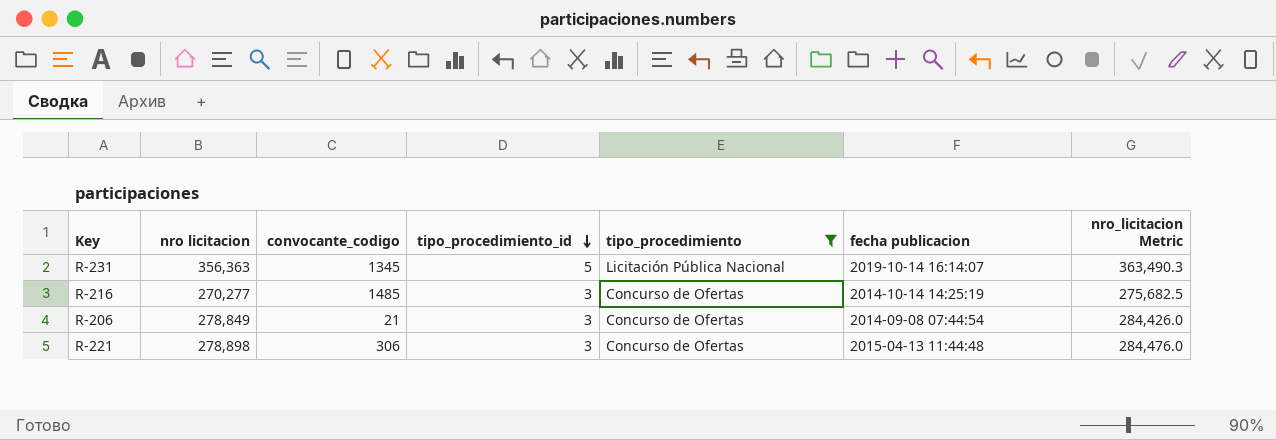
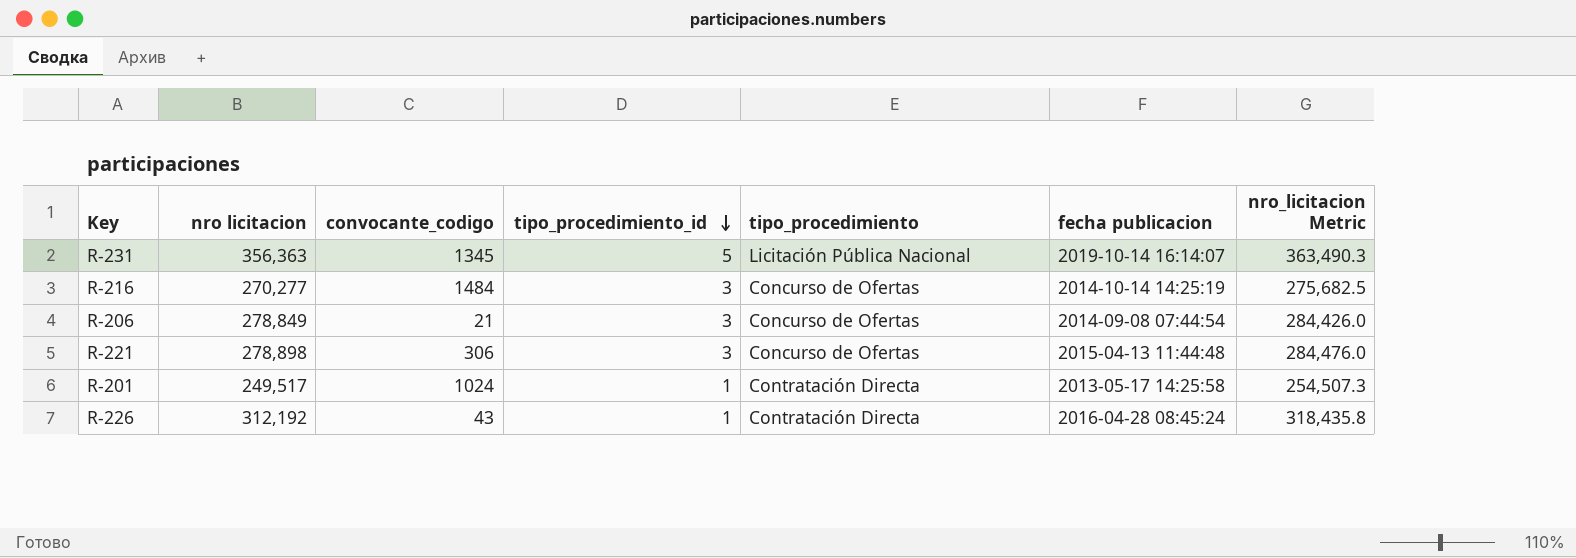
filter: tipo_procedimiento != Contratación Directa -> none
R-216 | convocante_codigo: 1485 -> 1484

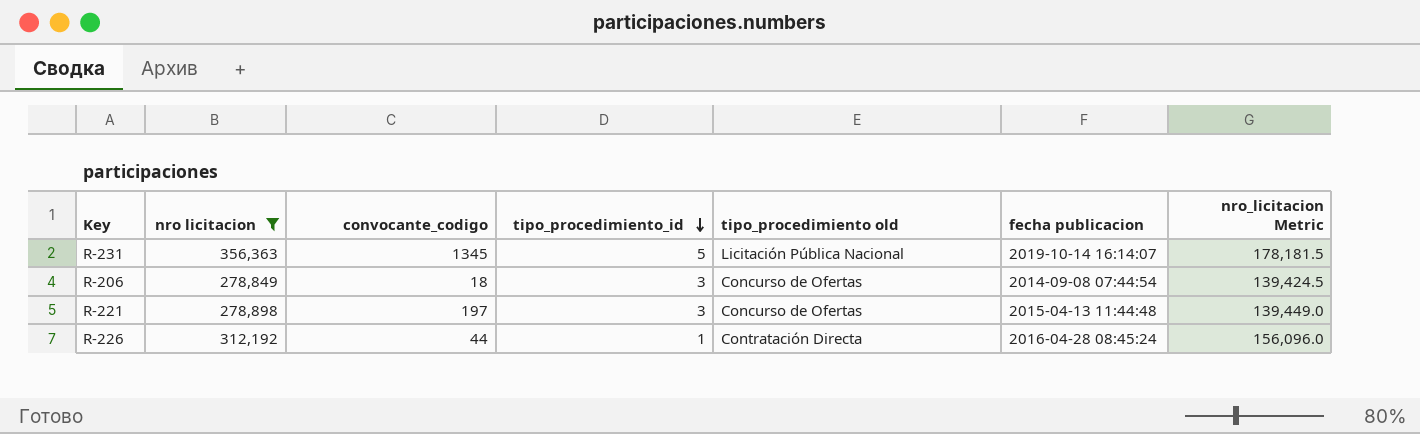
filter: none -> nro licitacion >= 278,849
column name: tipo_procedimiento -> tipo_procedimiento old
column nro_licitacion Metric | formula: [nro licitacion] * 1.02 -> [nro licitacion] * 0.5
R-206 | convocante_codigo: 21 -> 18
R-221 | convocante_codigo: 306 -> 197
R-226 | convocante_codigo: 43 -> 44

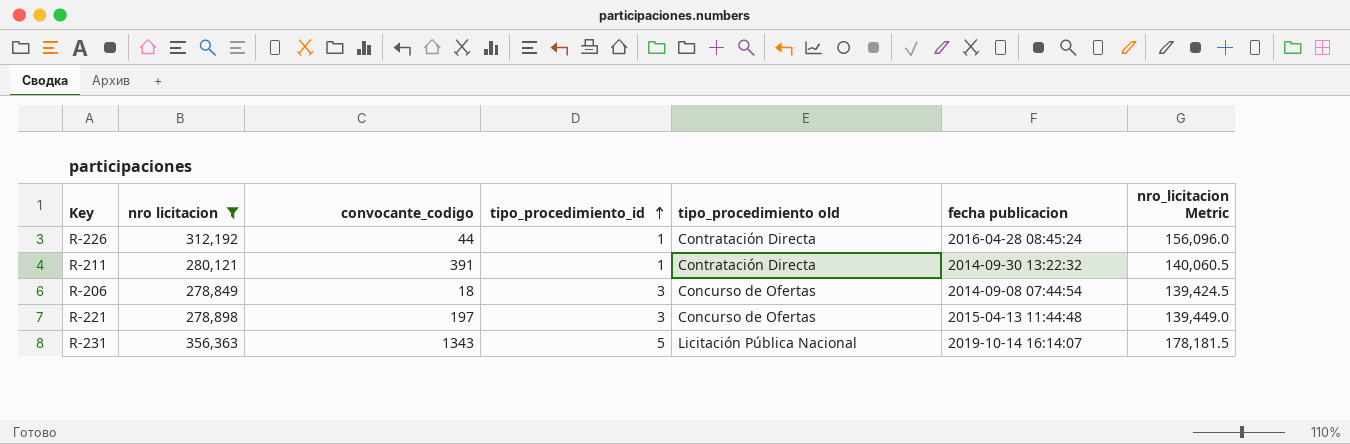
row order: tipo_procedimiento_id descending -> tipo_procedimiento_id ascending
row R-211: none -> 280,121 | 391 | 1 | Contratación Directa | 2014-09-30 13:22:32 | 140,060.5
R-231 | convocante_codigo: 1345 -> 1343

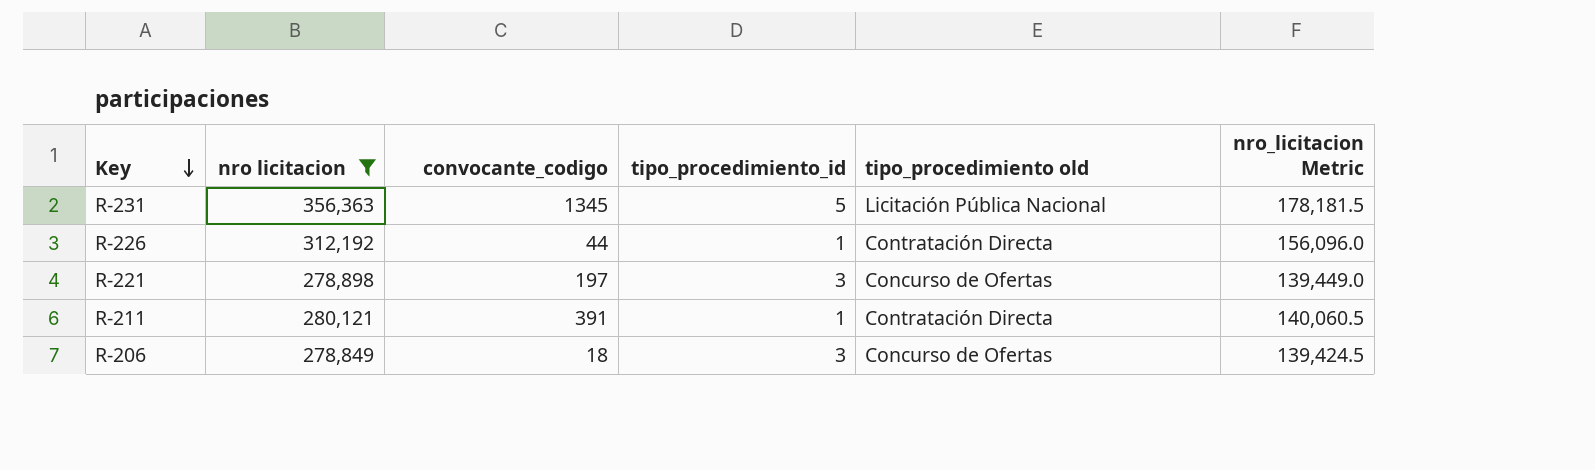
row order: tipo_procedimiento_id ascending -> Key descending
column fecha publicacion | position: 6 -> none
R-231 | convocante_codigo: 1343 -> 1345

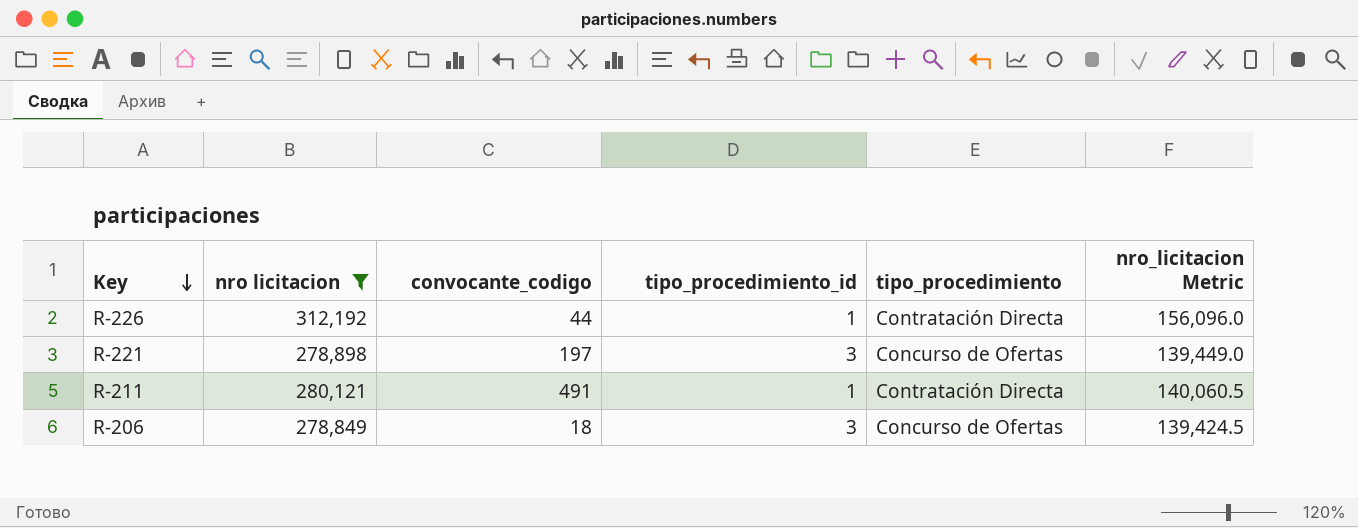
column name: tipo_procedimiento old -> tipo_procedimiento
row R-231: 356,363 | 1345 | 5 | Licitación Pública Nacional | 178,181.5 -> none
R-211 | convocante_codigo: 391 -> 491

